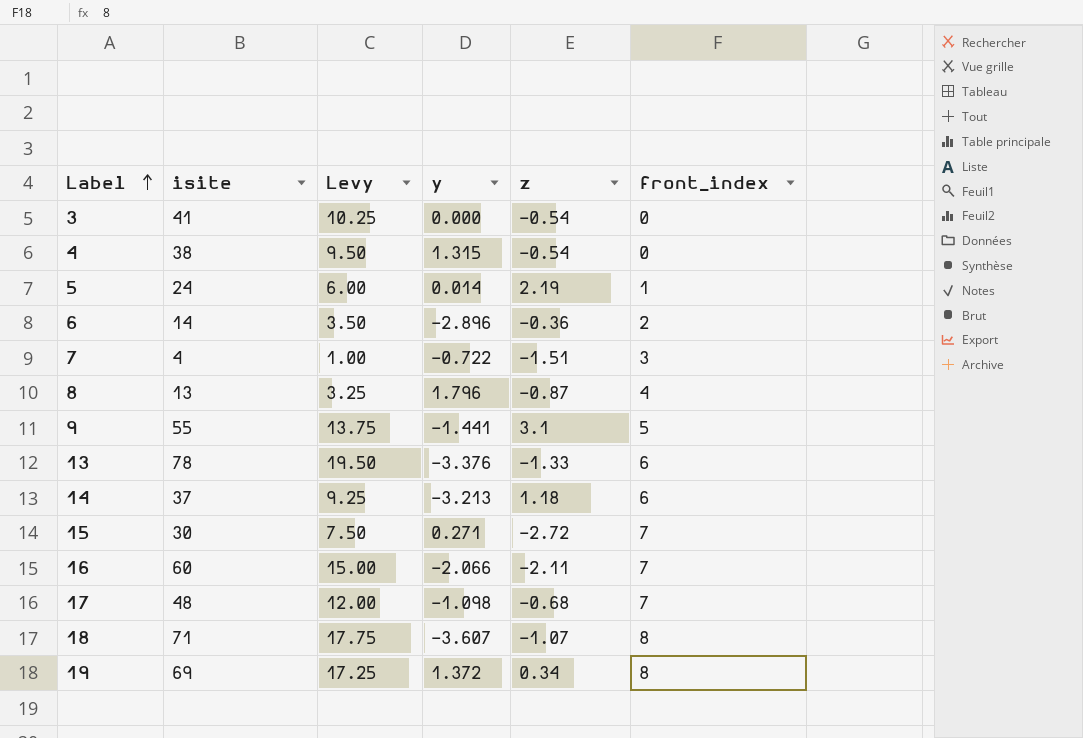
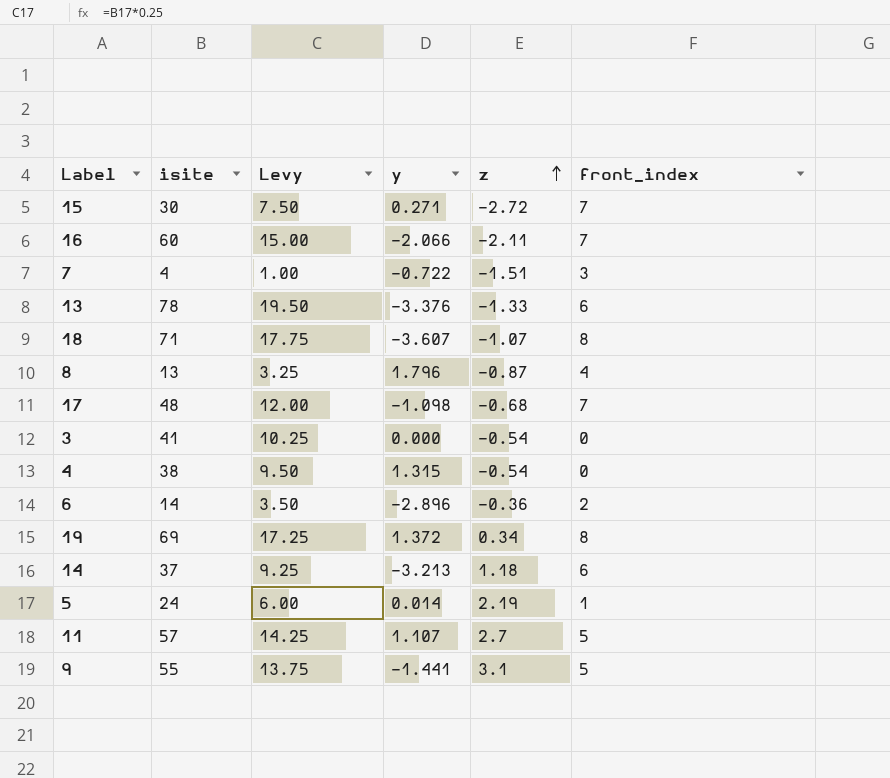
row order: Label ascending -> z ascending
row 11: none -> 57 | 14.25 | 1.107 | 2.7 | 5

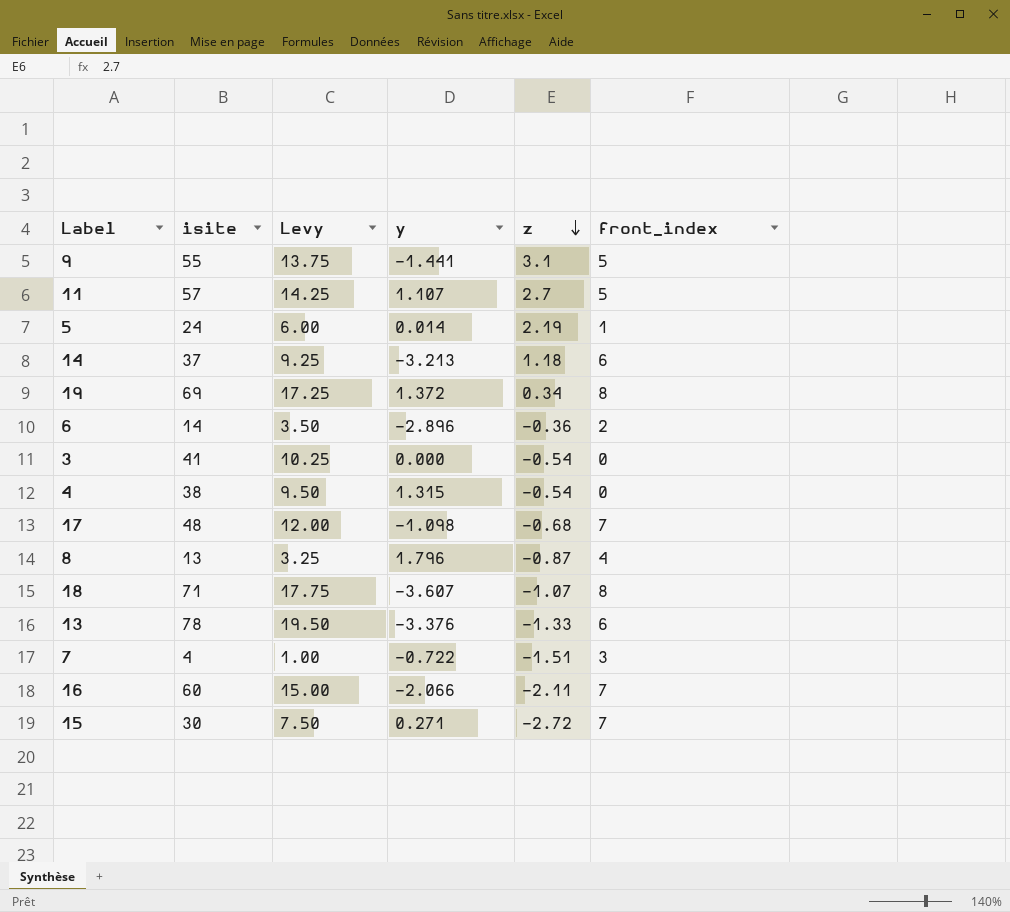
row order: z ascending -> z descending

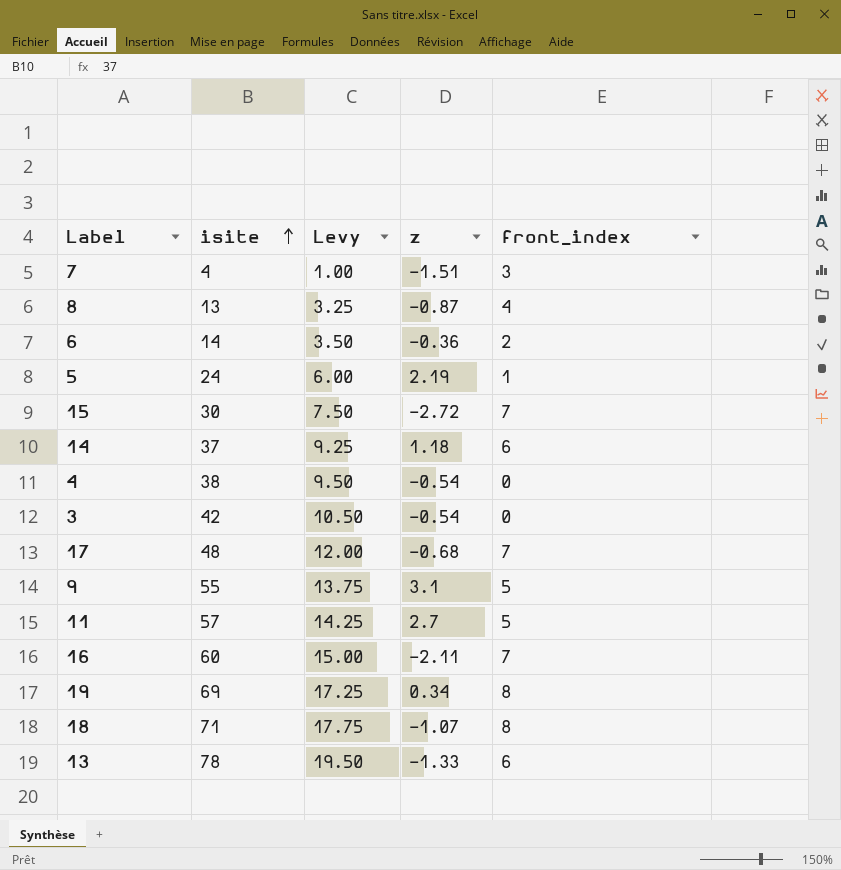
row order: z descending -> isite ascending
column y | position: 4 -> none
3 | isite: 41 -> 42
3 | Levy: 10.25 -> 10.50

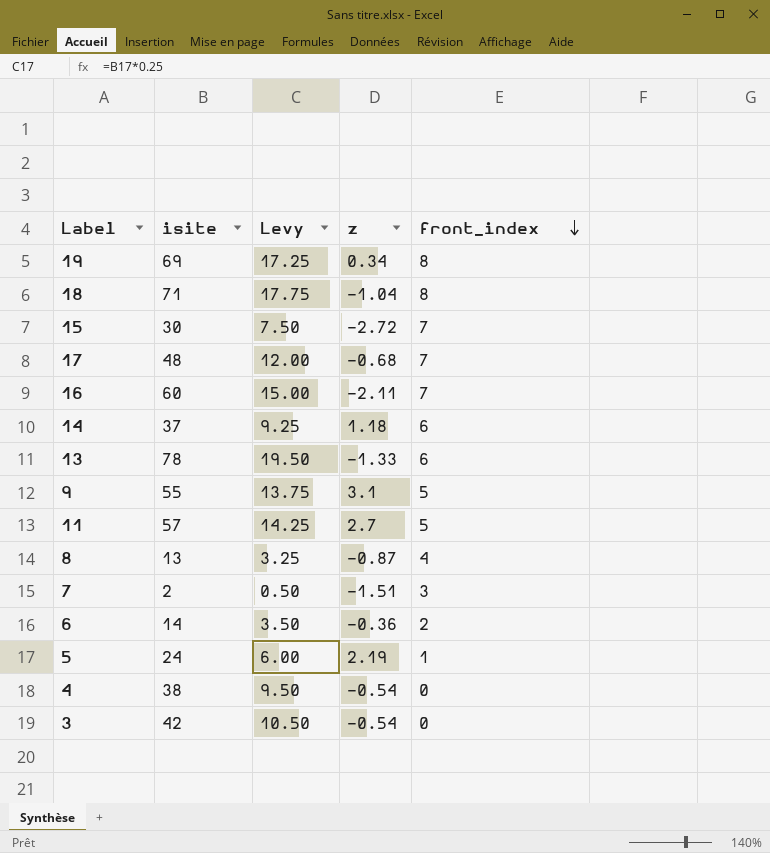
row order: isite ascending -> front_index descending
18 | z: -1.07 -> -1.04
7 | isite: 4 -> 2
7 | Levy: 1.00 -> 0.50

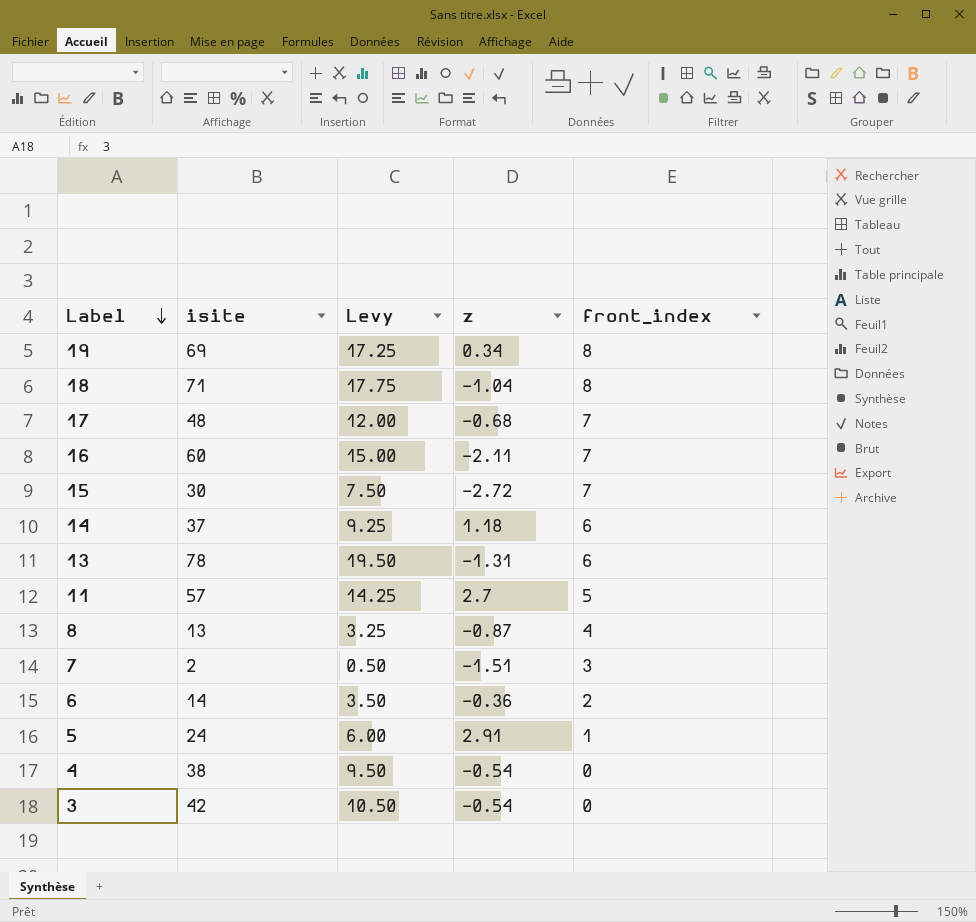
row order: front_index descending -> Label descending
row 9: 55 | 13.75 | 3.1 | 5 -> none
13 | z: -1.33 -> -1.31
5 | z: 2.19 -> 2.91

